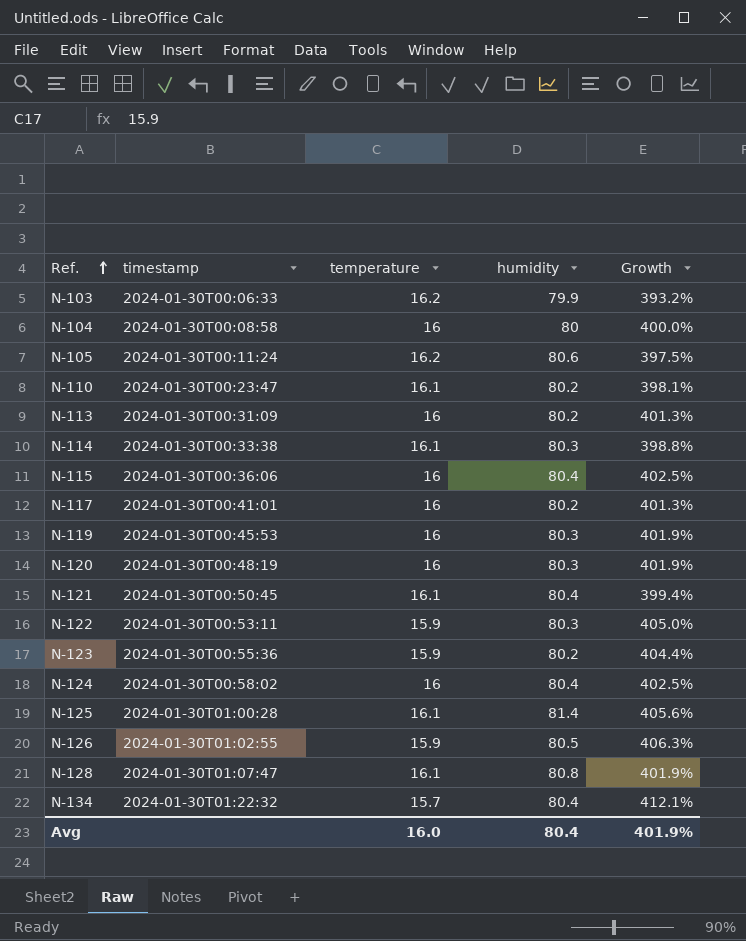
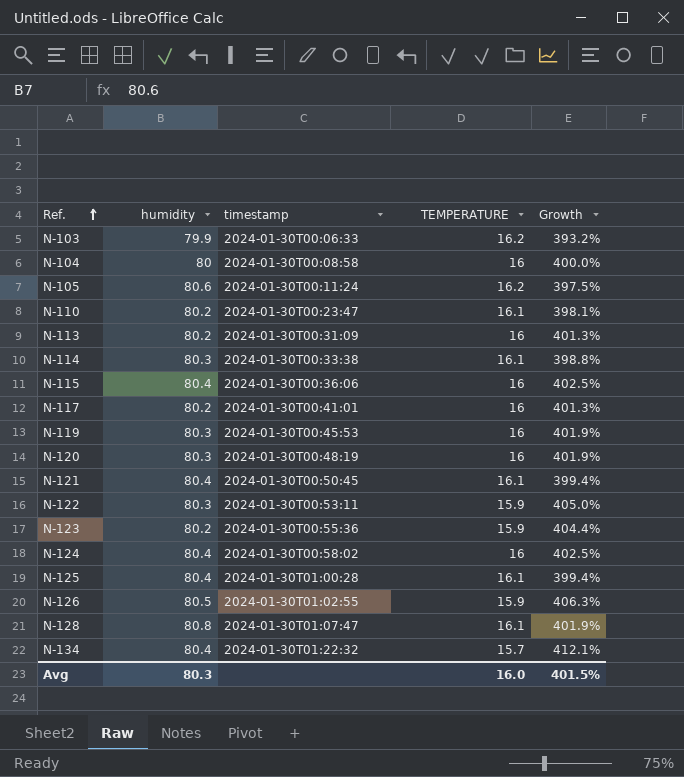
column humidity | position: 4 -> 2
column name: temperature -> TEMPERATURE
N-125 | humidity: 81.4 -> 80.4
N-125 | Growth: 405.6% -> 399.4%
Avg | humidity: 80.4 -> 80.3
Avg | Growth: 401.9% -> 401.5%

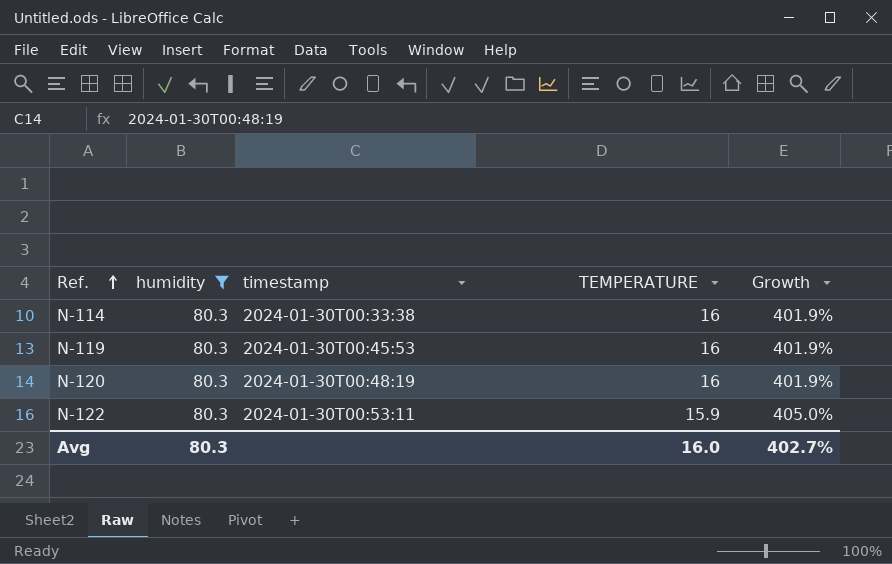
filter: none -> humidity = 80.3
N-114 | TEMPERATURE: 16.1 -> 16
N-114 | Growth: 398.8% -> 401.9%
Avg | Growth: 401.5% -> 402.7%

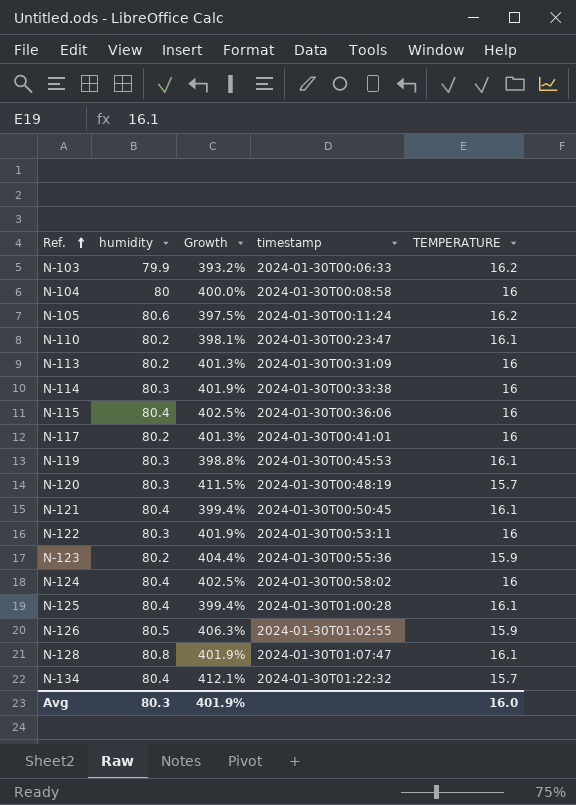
filter: humidity = 80.3 -> none
column Growth | position: 5 -> 3
N-119 | Growth: 401.9% -> 398.8%
N-119 | TEMPERATURE: 16 -> 16.1
N-120 | Growth: 401.9% -> 411.5%
N-120 | TEMPERATURE: 16 -> 15.7
N-122 | Growth: 405.0% -> 401.9%
N-122 | TEMPERATURE: 15.9 -> 16
Avg | Growth: 402.7% -> 401.9%

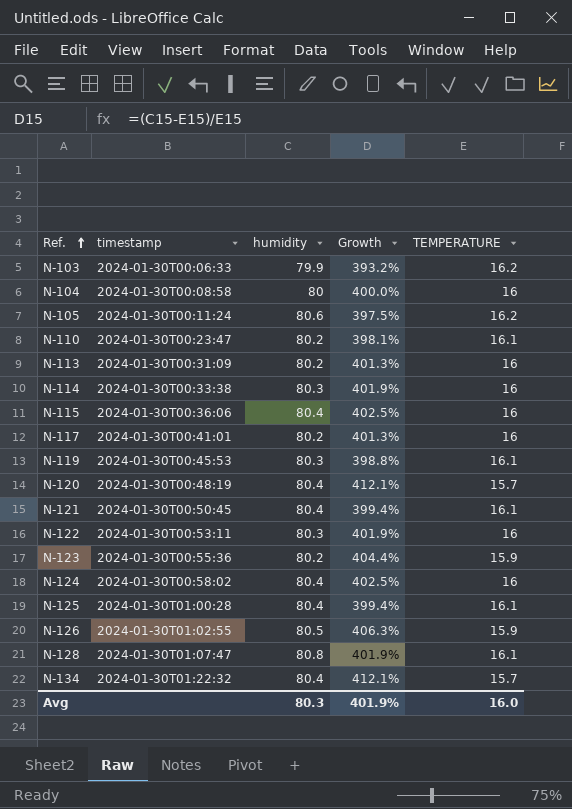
column timestamp | position: 4 -> 2
N-120 | humidity: 80.3 -> 80.4
N-120 | Growth: 411.5% -> 412.1%

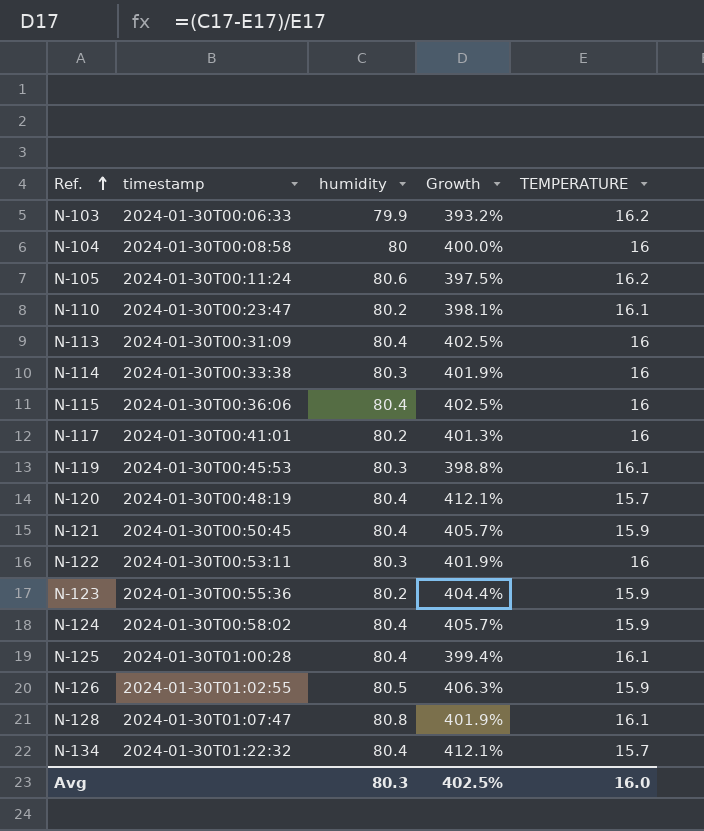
N-113 | humidity: 80.2 -> 80.4
N-113 | Growth: 401.3% -> 402.5%
N-121 | Growth: 399.4% -> 405.7%
N-121 | TEMPERATURE: 16.1 -> 15.9
N-124 | Growth: 402.5% -> 405.7%
N-124 | TEMPERATURE: 16 -> 15.9
Avg | Growth: 401.9% -> 402.5%

